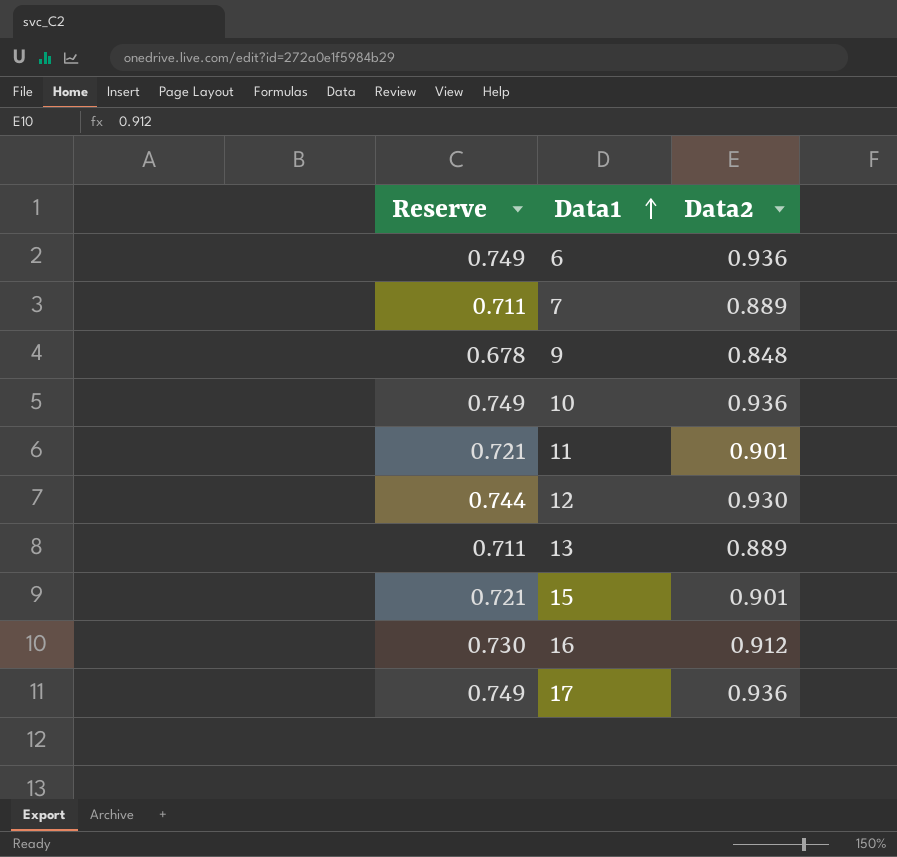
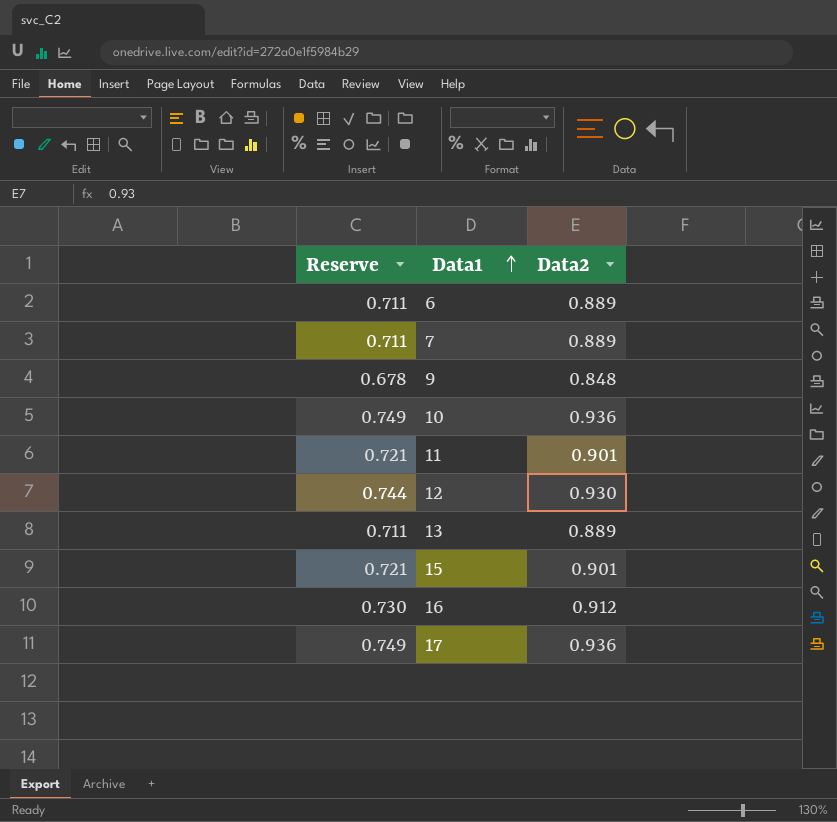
6 | Reserve: 0.749 -> 0.711
6 | Data2: 0.936 -> 0.889

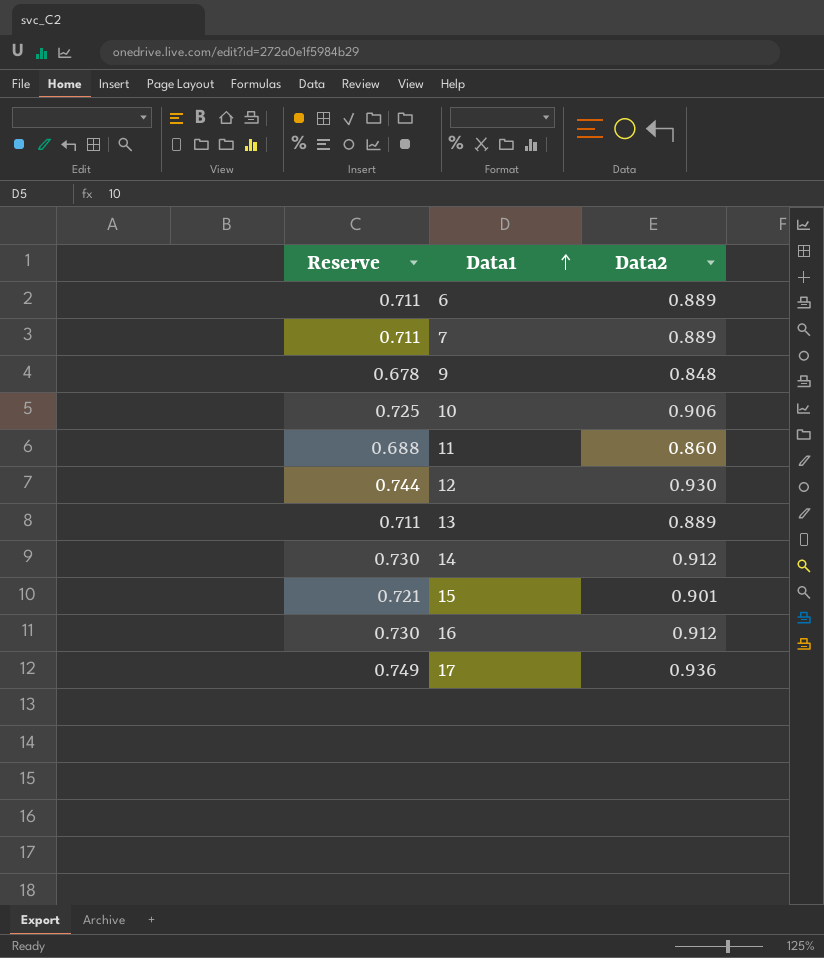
10 | Reserve: 0.749 -> 0.725
10 | Data2: 0.936 -> 0.906
11 | Reserve: 0.721 -> 0.688
11 | Data2: 0.901 -> 0.860
row 14: none -> 0.730 | 0.912

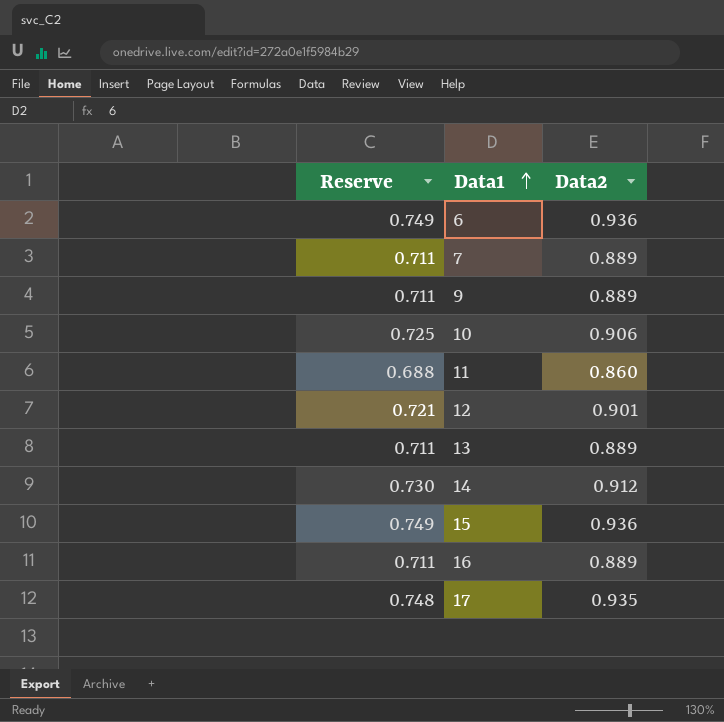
6 | Reserve: 0.711 -> 0.749
6 | Data2: 0.889 -> 0.936
9 | Reserve: 0.678 -> 0.711
9 | Data2: 0.848 -> 0.889
12 | Reserve: 0.744 -> 0.721
12 | Data2: 0.930 -> 0.901
15 | Reserve: 0.721 -> 0.749
15 | Data2: 0.901 -> 0.936
16 | Reserve: 0.730 -> 0.711
16 | Data2: 0.912 -> 0.889
17 | Reserve: 0.749 -> 0.748
17 | Data2: 0.936 -> 0.935

